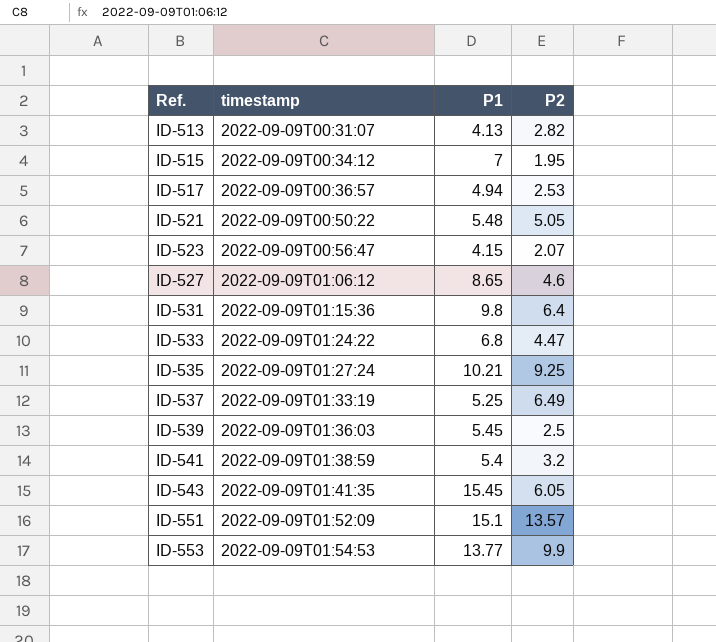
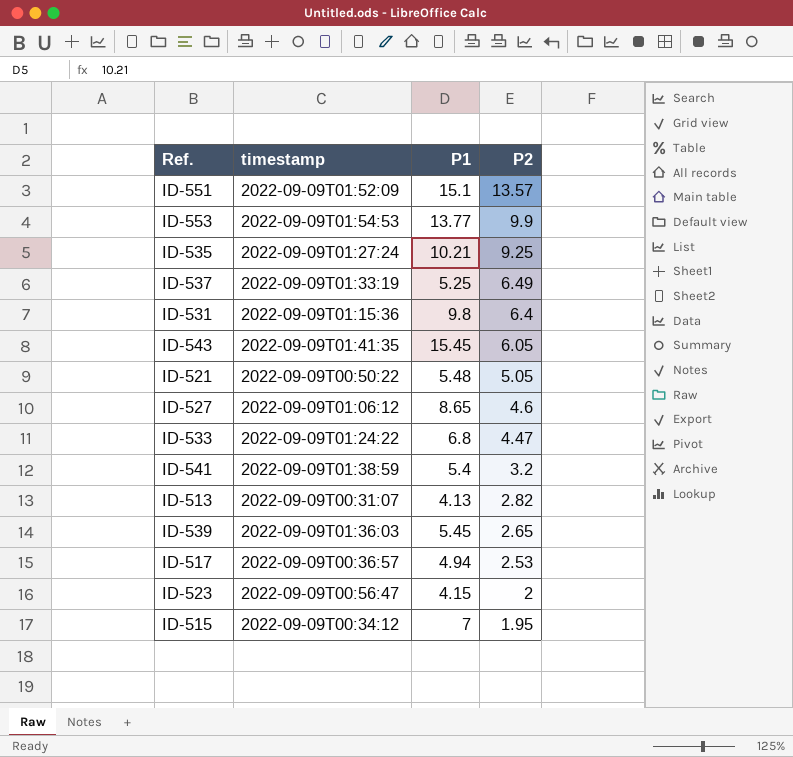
row order: Ref. ascending -> P2 descending
ID-539 | P2: 2.5 -> 2.65
ID-523 | P2: 2.07 -> 2

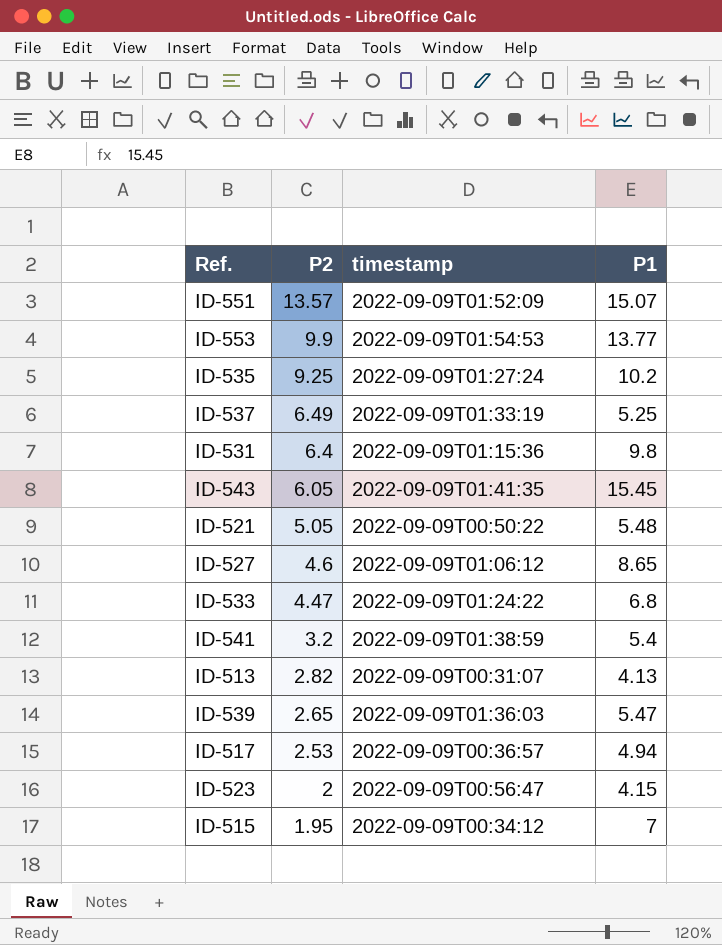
column P2 | position: 4 -> 2
ID-551 | P1: 15.1 -> 15.07
ID-535 | P1: 10.21 -> 10.2
ID-539 | P1: 5.45 -> 5.47

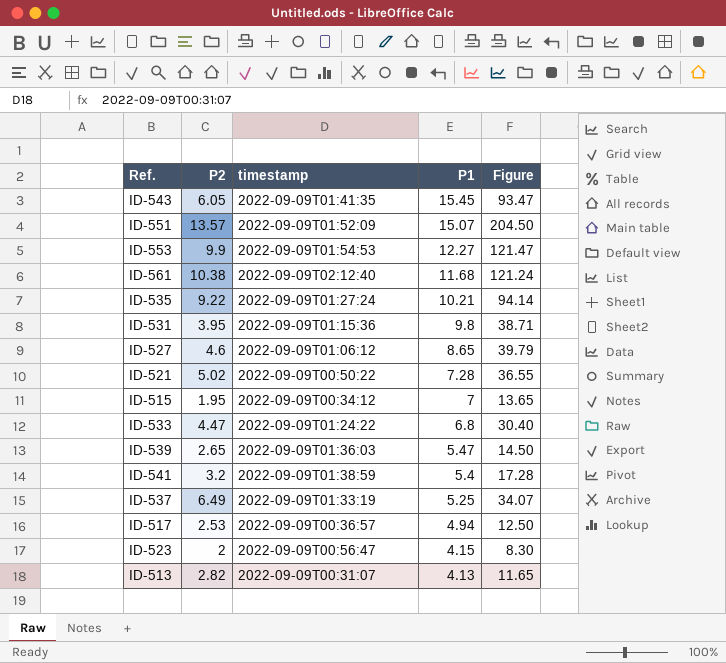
row order: P2 descending -> P1 descending
column Figure | formula: none -> [P2] * [P1]
ID-553 | P1: 13.77 -> 12.27
row ID-561: none -> 10.38 | 2022-09-09T02:12:40 | 11.68 | 121.24
ID-535 | P2: 9.25 -> 9.22
ID-535 | P1: 10.2 -> 10.21
ID-531 | P2: 6.4 -> 3.95
ID-521 | P2: 5.05 -> 5.02
ID-521 | P1: 5.48 -> 7.28

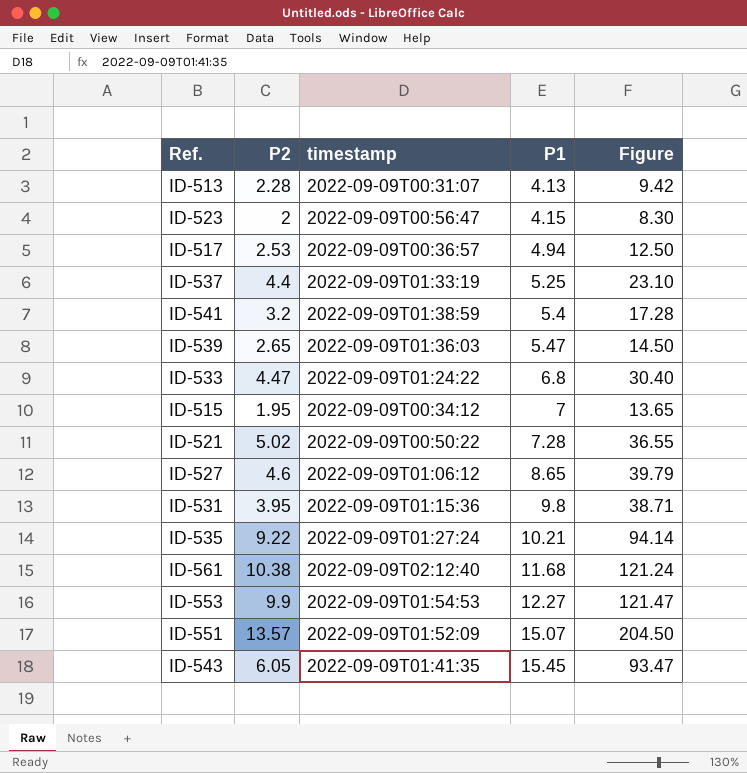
row order: P1 descending -> P1 ascending
ID-513 | P2: 2.82 -> 2.28
ID-513 | Figure: 11.65 -> 9.42
ID-537 | P2: 6.49 -> 4.4
ID-537 | Figure: 34.07 -> 23.10

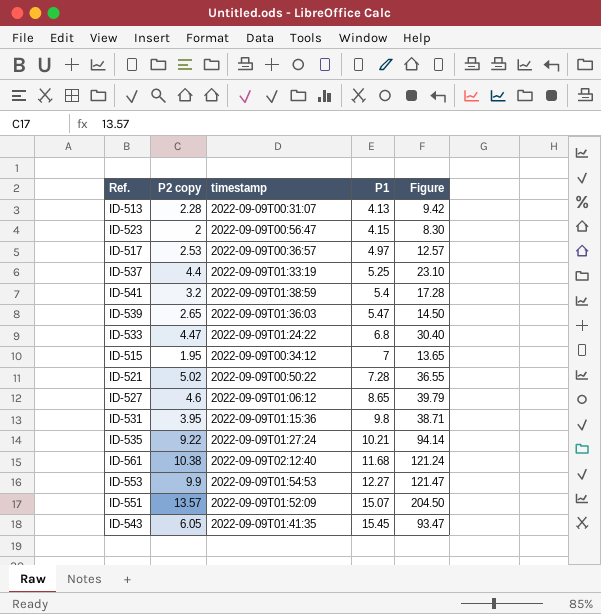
column name: P2 -> P2 copy
ID-517 | P1: 4.94 -> 4.97
ID-517 | Figure: 12.50 -> 12.57

